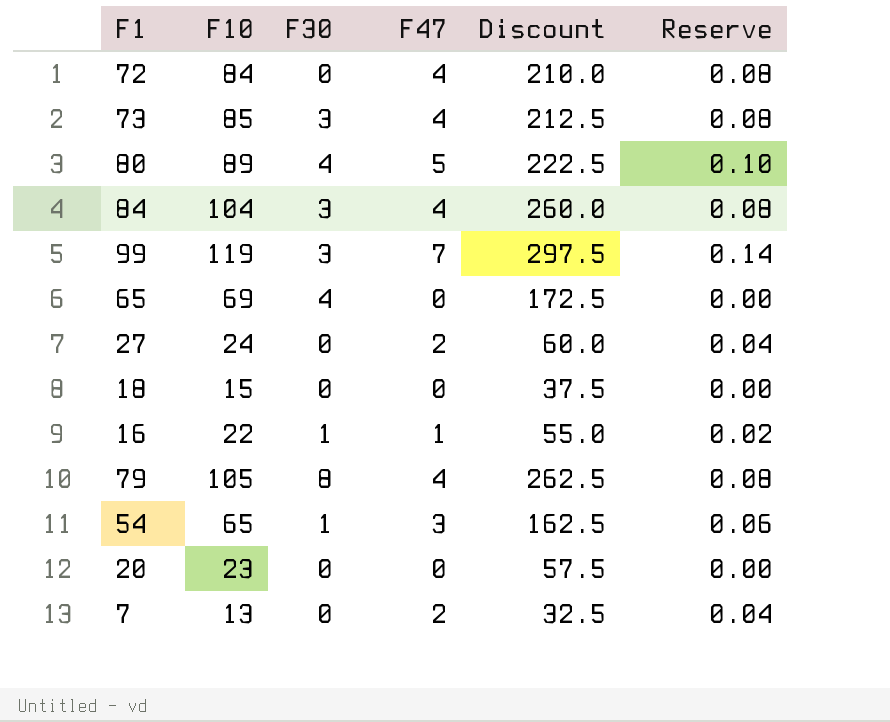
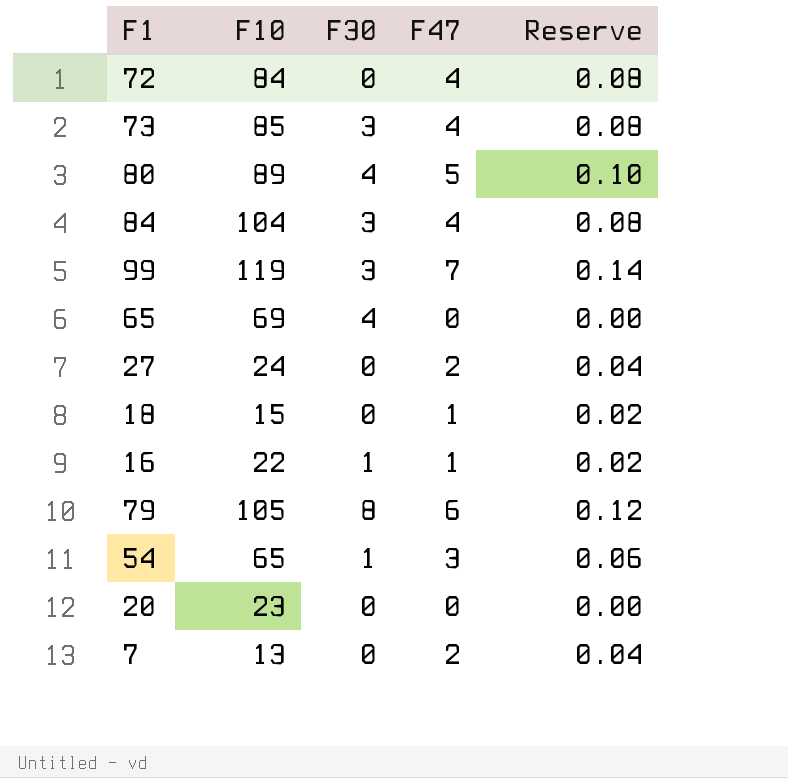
column Discount | formula: [F10] * 2.5 -> none
18 | F47: 0 -> 1
18 | Reserve: 0.00 -> 0.02
79 | F47: 4 -> 6
79 | Reserve: 0.08 -> 0.12

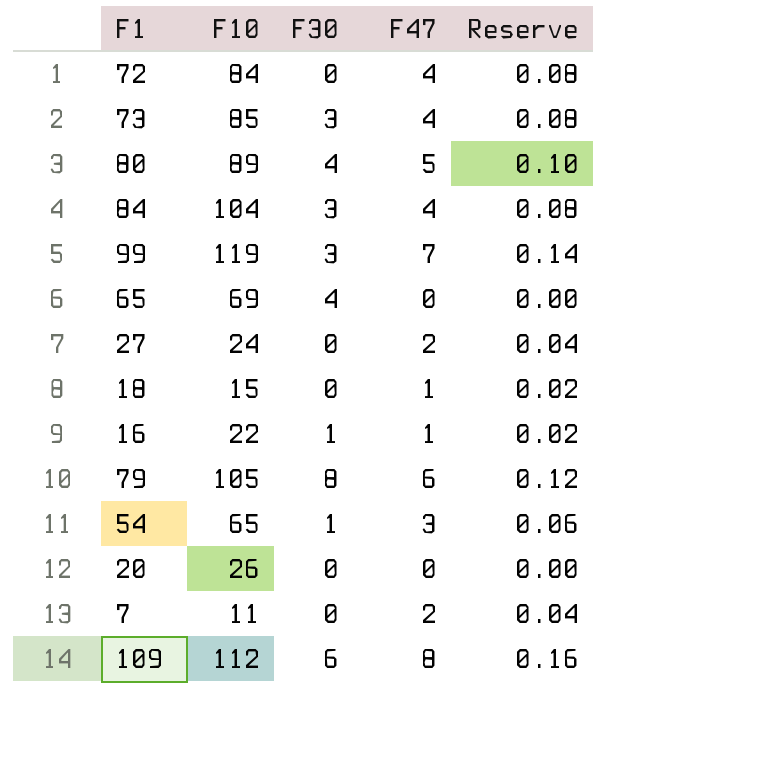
20 | F10: 23 -> 26
7 | F10: 13 -> 11
row 109: none -> 112 | 6 | 8 | 0.16

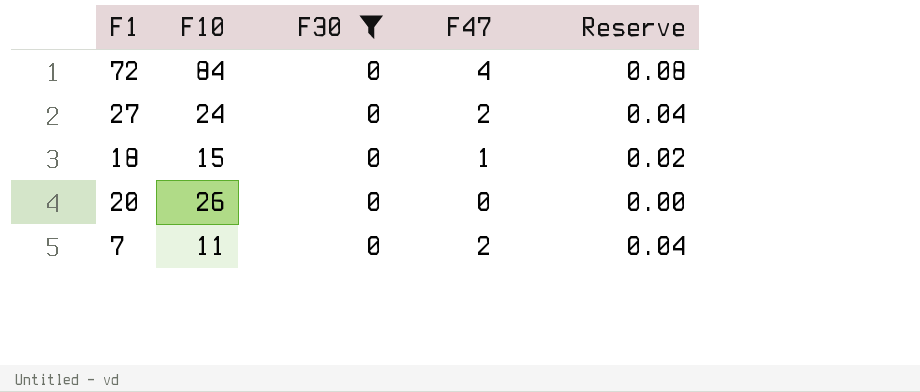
filter: none -> F30 = 0

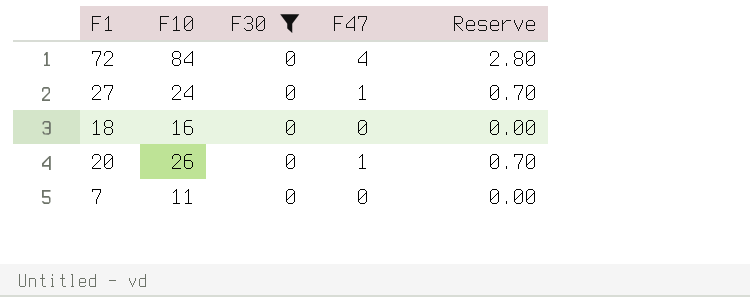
column Reserve | formula: [F47] * 0.02 -> [F47] * 0.7
27 | F47: 2 -> 1
18 | F10: 15 -> 16
18 | F47: 1 -> 0
20 | F47: 0 -> 1
7 | F47: 2 -> 0

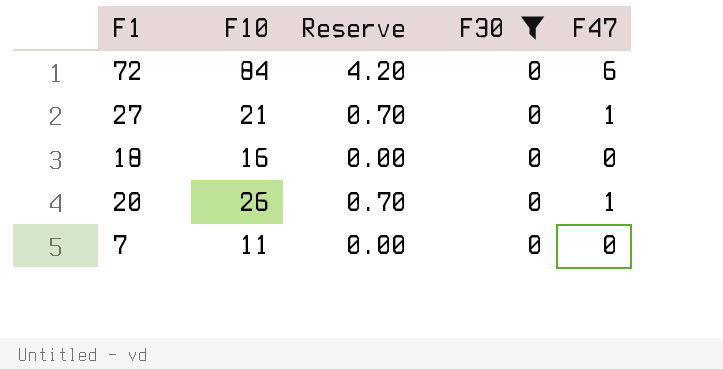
column Reserve | position: 5 -> 3
72 | Reserve: 2.80 -> 4.20
72 | F47: 4 -> 6
27 | F10: 24 -> 21

